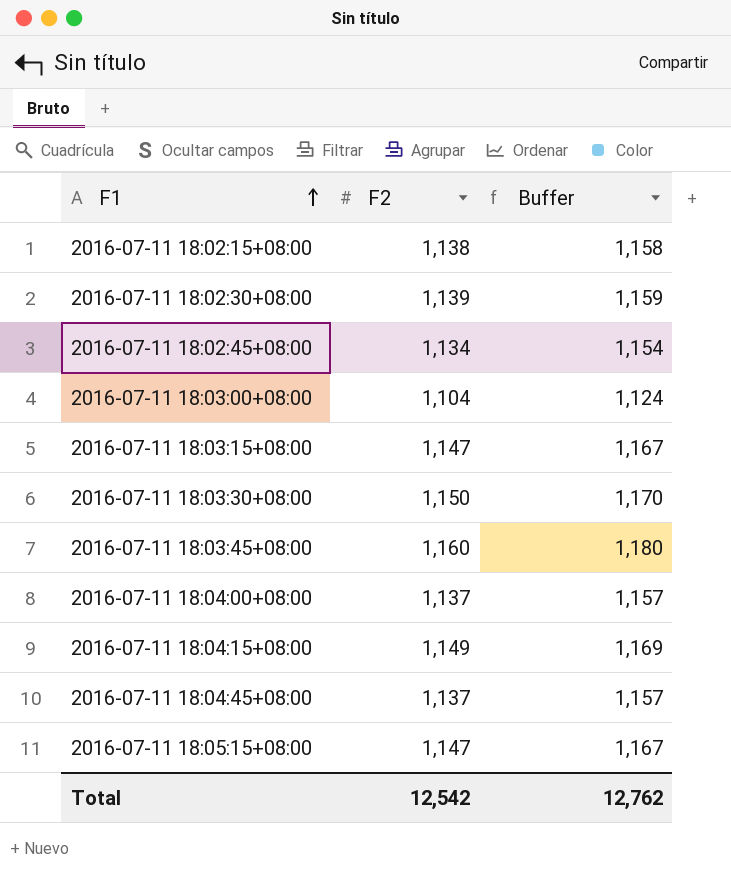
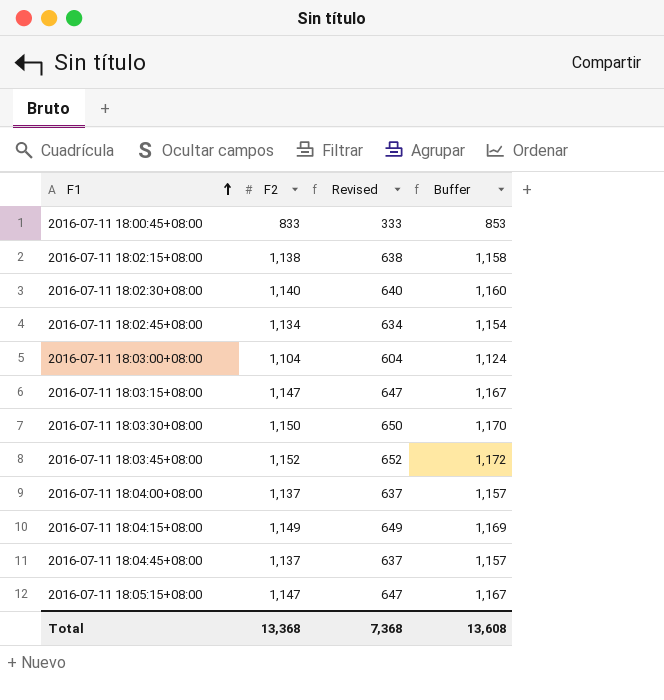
column Revised | formula: none -> [F2] - 500
row 2016-07-11 18:00:45+08:00: none -> 833 | 333 | 853
2016-07-11 18:02:30+08:00 | F2: 1,139 -> 1,140
2016-07-11 18:02:30+08:00 | Buffer: 1,159 -> 1,160
2016-07-11 18:03:45+08:00 | F2: 1,160 -> 1,152
2016-07-11 18:03:45+08:00 | Buffer: 1,180 -> 1,172
Total | F2: 12,542 -> 13,368
Total | Buffer: 12,762 -> 13,608

